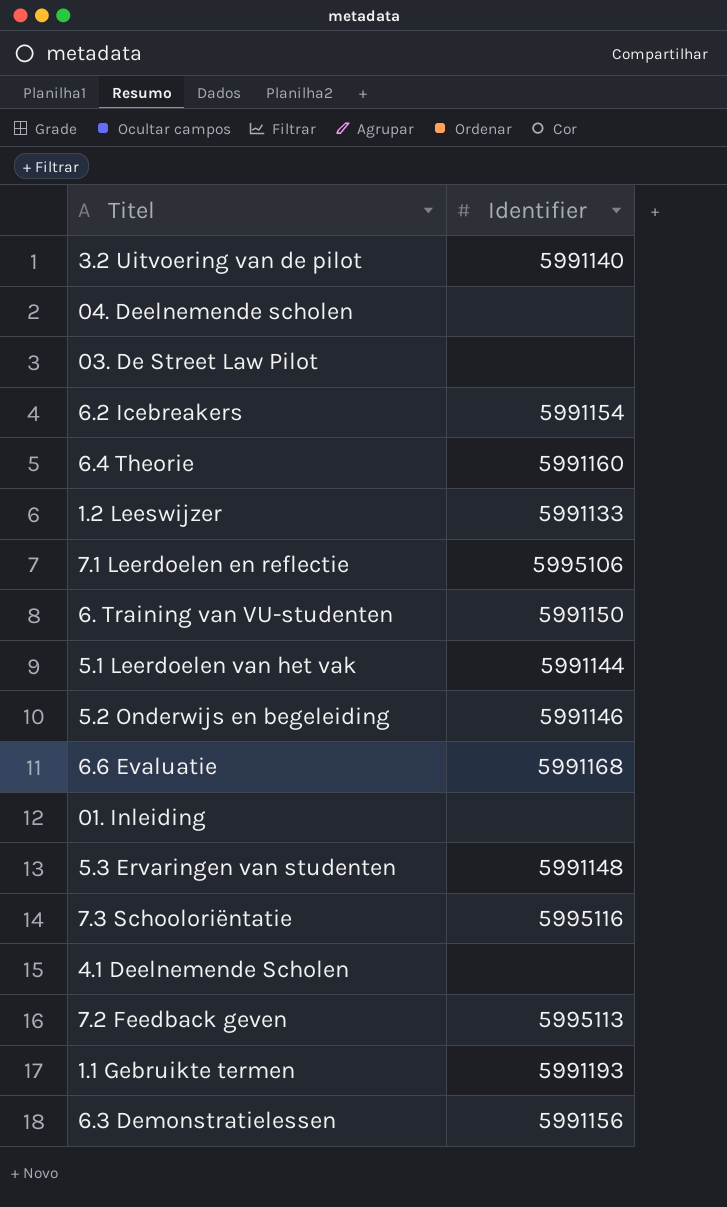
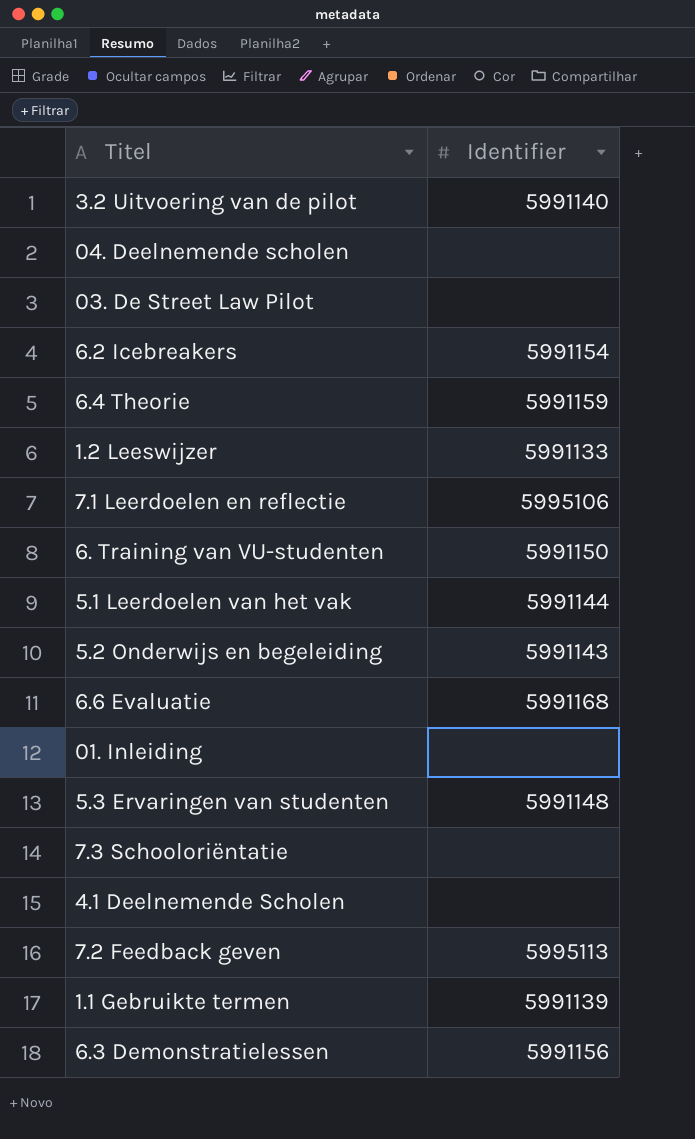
6.4 Theorie | Identifier: 5991160 -> 5991159
5.2 Onderwijs en begeleiding | Identifier: 5991146 -> 5991143
7.3 Schooloriëntatie | Identifier: 5995116 -> none
1.1 Gebruikte termen | Identifier: 5991193 -> 5991139

